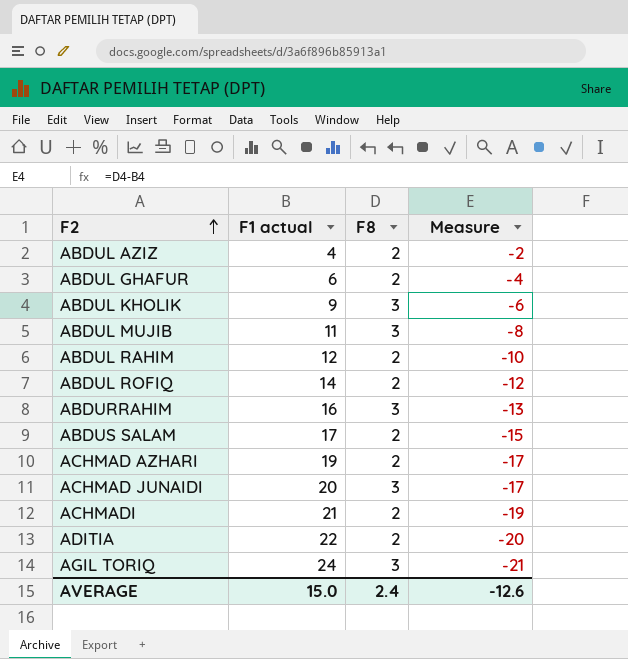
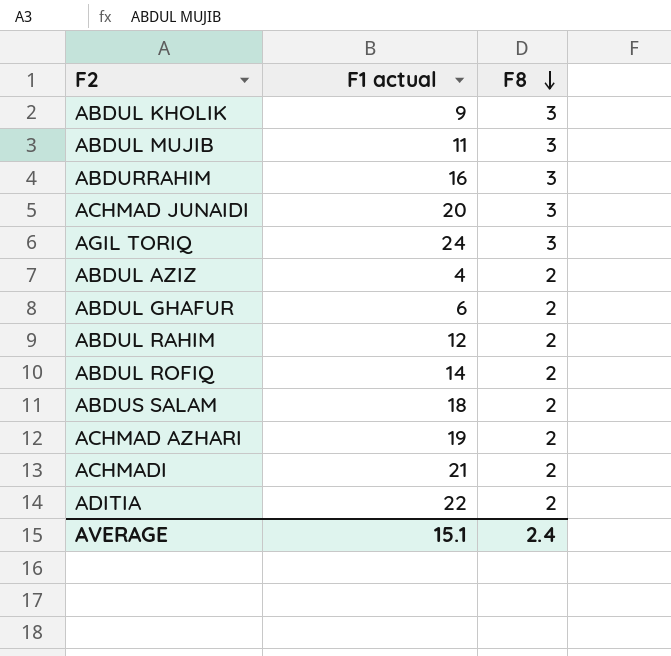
row order: F2 ascending -> F8 descending
column Measure | formula: [F8] - [F1 actual] -> none
ABDUS SALAM | F1 actual: 17 -> 18
AVERAGE | F1 actual: 15.0 -> 15.1

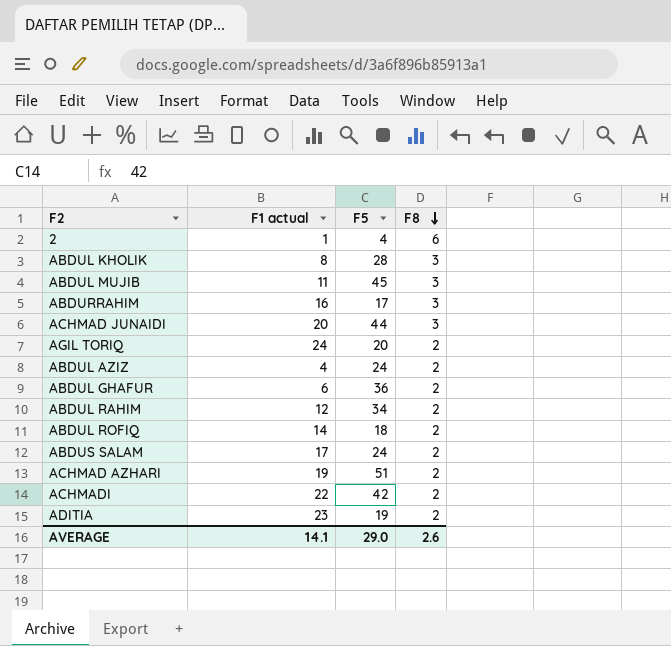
column F5 | position: none -> 3
row 2: none -> 1 | 4 | 6
ABDUL KHOLIK | F1 actual: 9 -> 8
AGIL TORIQ | F8: 3 -> 2
ABDUS SALAM | F1 actual: 18 -> 17
ACHMADI | F1 actual: 21 -> 22
ADITIA | F1 actual: 22 -> 23
AVERAGE | F1 actual: 15.1 -> 14.1
AVERAGE | F8: 2.4 -> 2.6

